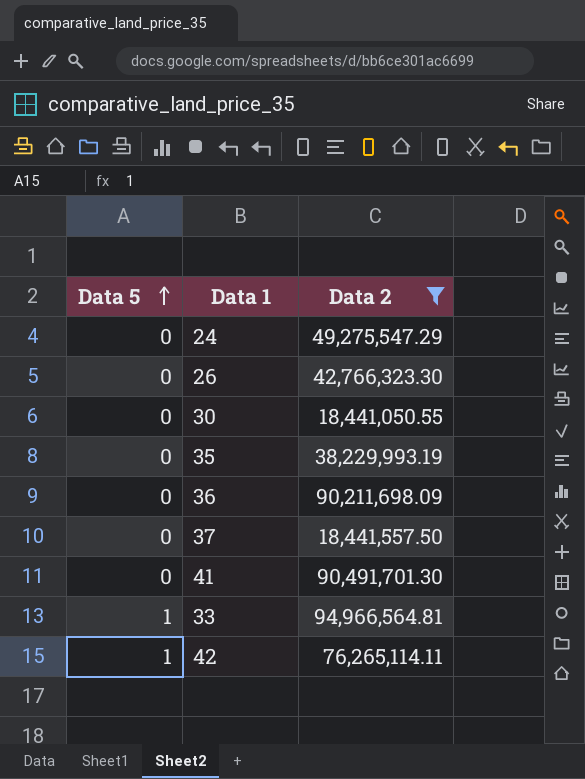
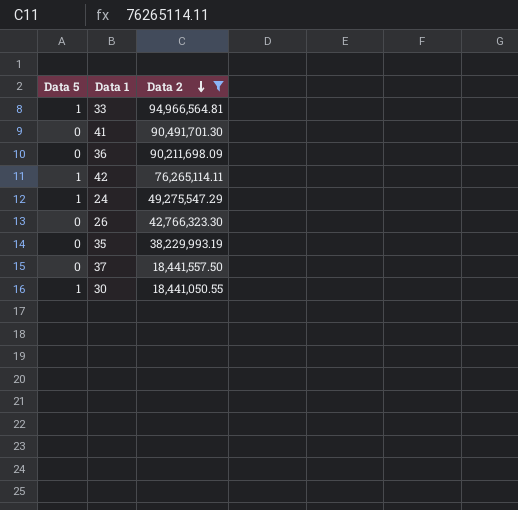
row order: Data 5 ascending -> Data 2 descending
24 | Data 5: 0 -> 1
30 | Data 5: 0 -> 1

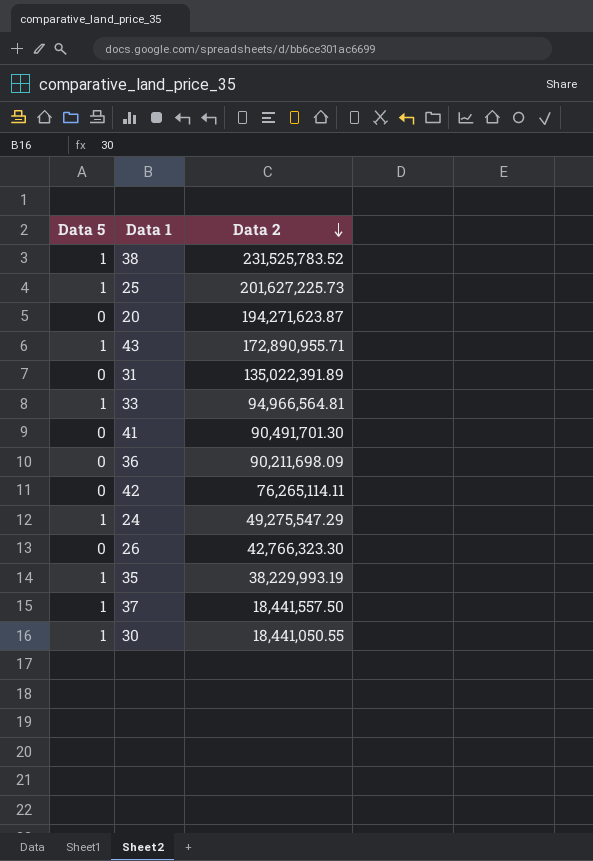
filter: Data 2 <= 94,966,564.81 -> none
42 | Data 5: 1 -> 0
35 | Data 5: 0 -> 1
37 | Data 5: 0 -> 1

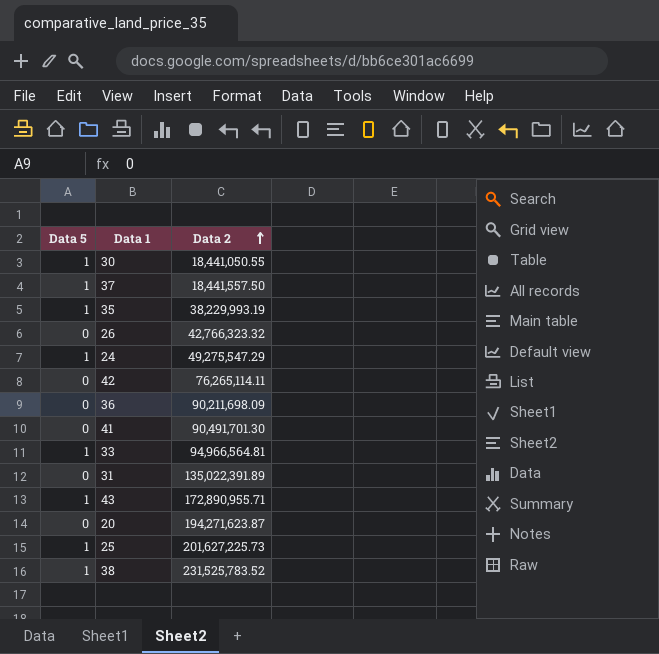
row order: Data 2 descending -> Data 2 ascending
26 | Data 2: 42,766,323.30 -> 42,766,323.32

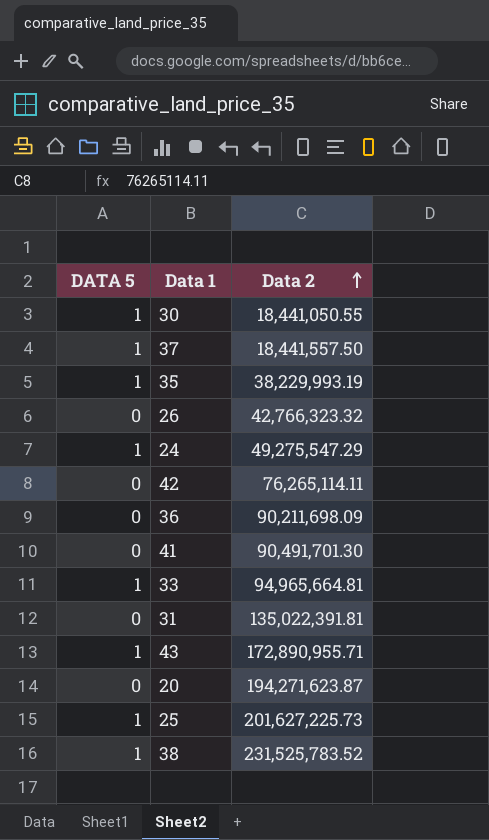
column name: Data 5 -> DATA 5
33 | Data 2: 94,966,564.81 -> 94,965,664.81
31 | Data 2: 135,022,391.89 -> 135,022,391.81

